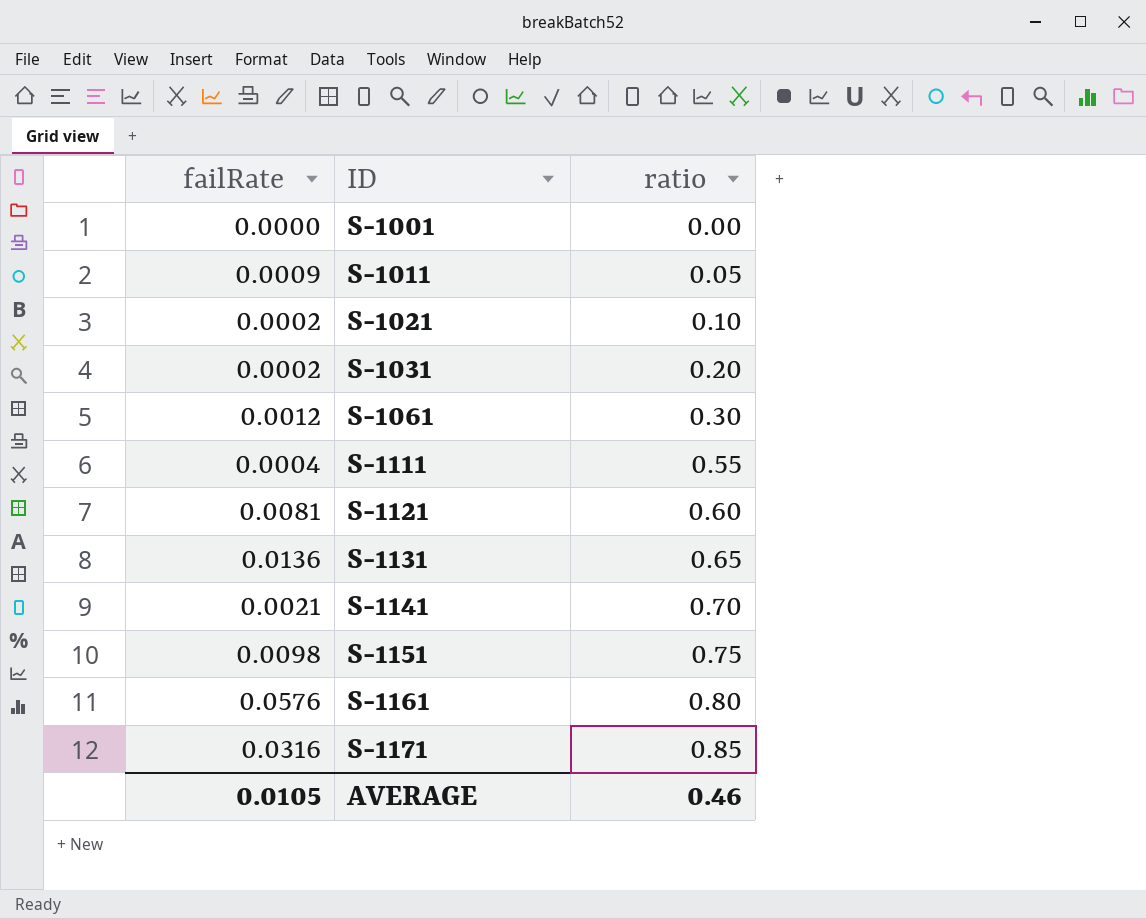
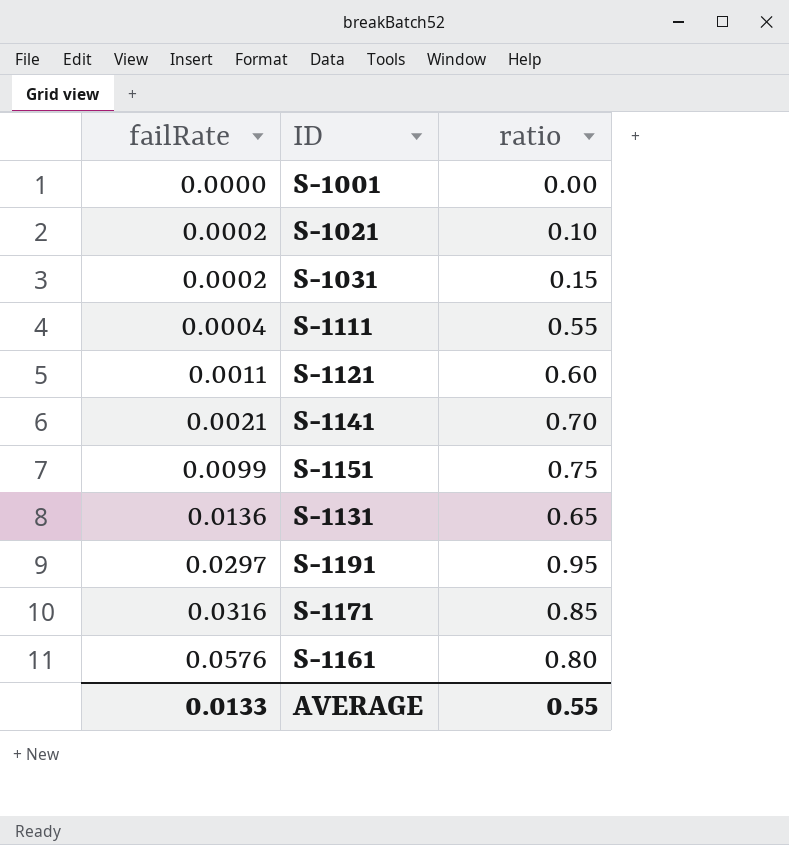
row order: ID ascending -> failRate ascending
row S-1011: 0.0009 | 0.05 -> none
row S-1061: 0.0012 | 0.30 -> none
S-1031 | ratio: 0.20 -> 0.15
S-1121 | failRate: 0.0081 -> 0.0011
S-1151 | failRate: 0.0098 -> 0.0099
row S-1191: none -> 0.0297 | 0.95
AVERAGE | failRate: 0.0105 -> 0.0133
AVERAGE | ratio: 0.46 -> 0.55

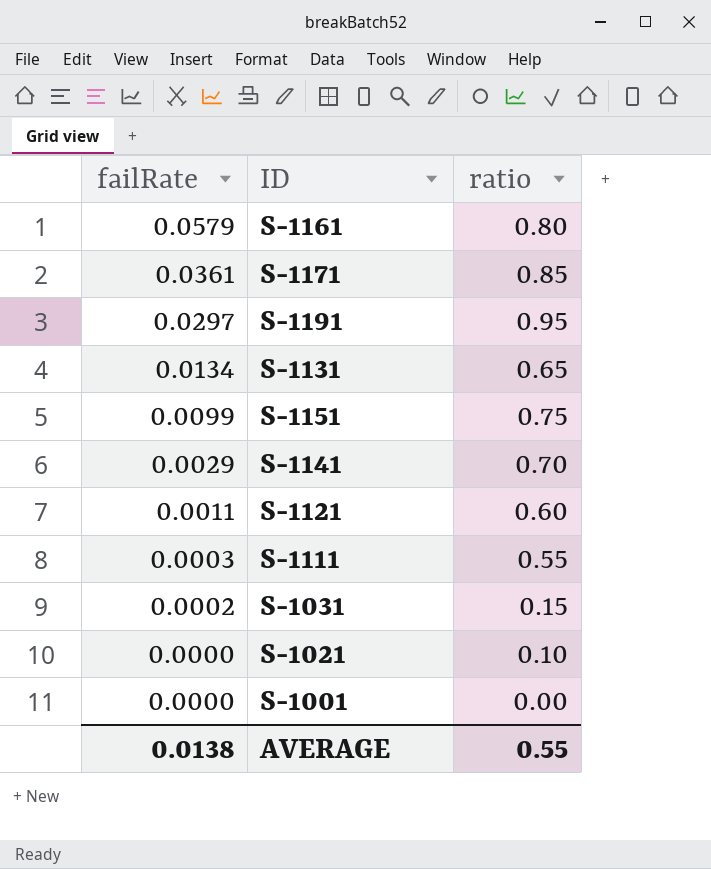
row order: failRate ascending -> failRate descending
S-1161 | failRate: 0.0576 -> 0.0579
S-1171 | failRate: 0.0316 -> 0.0361
S-1131 | failRate: 0.0136 -> 0.0134
S-1141 | failRate: 0.0021 -> 0.0029
S-1111 | failRate: 0.0004 -> 0.0003
S-1021 | failRate: 0.0002 -> 0.0000
AVERAGE | failRate: 0.0133 -> 0.0138

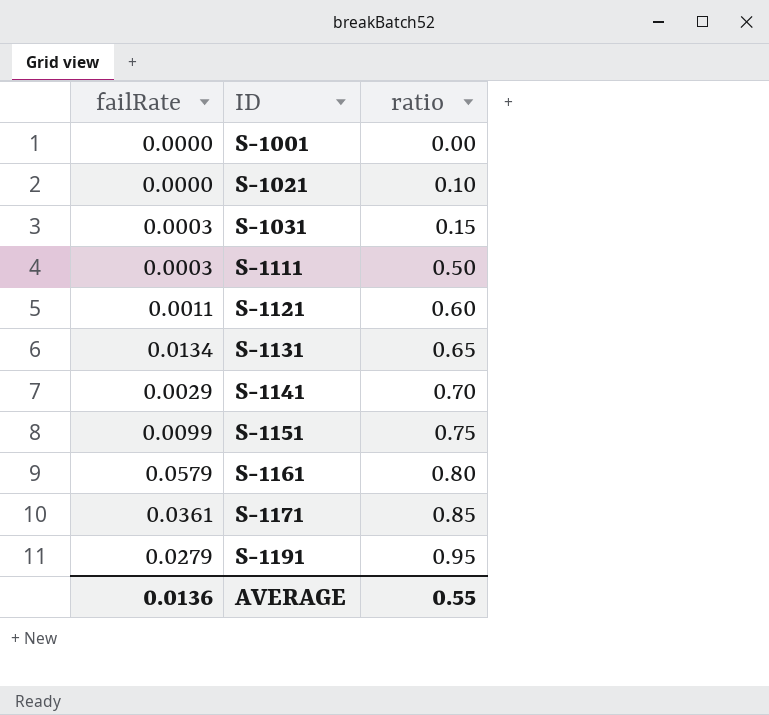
row order: failRate descending -> ID ascending
S-1031 | failRate: 0.0002 -> 0.0003
S-1111 | ratio: 0.55 -> 0.50
S-1191 | failRate: 0.0297 -> 0.0279
AVERAGE | failRate: 0.0138 -> 0.0136

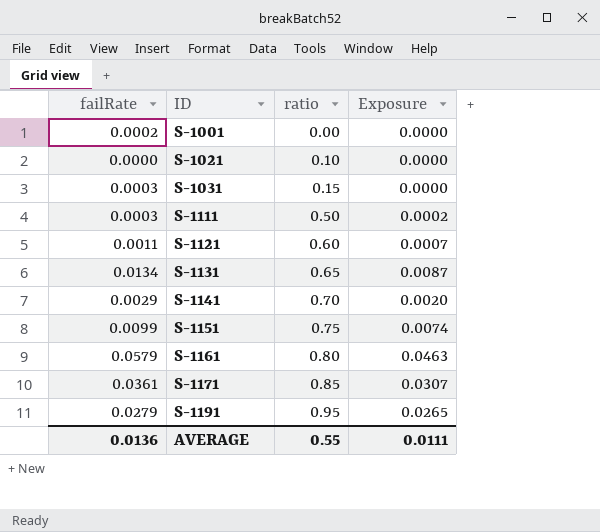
column Exposure | formula: none -> [failRate] * [ratio]
S-1001 | failRate: 0.0000 -> 0.0002

